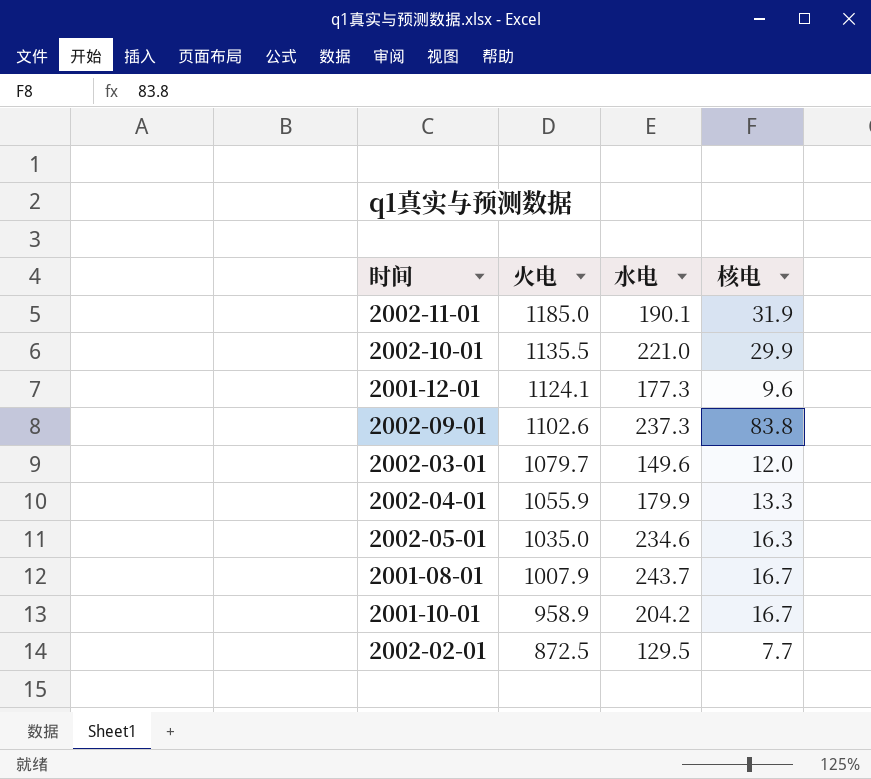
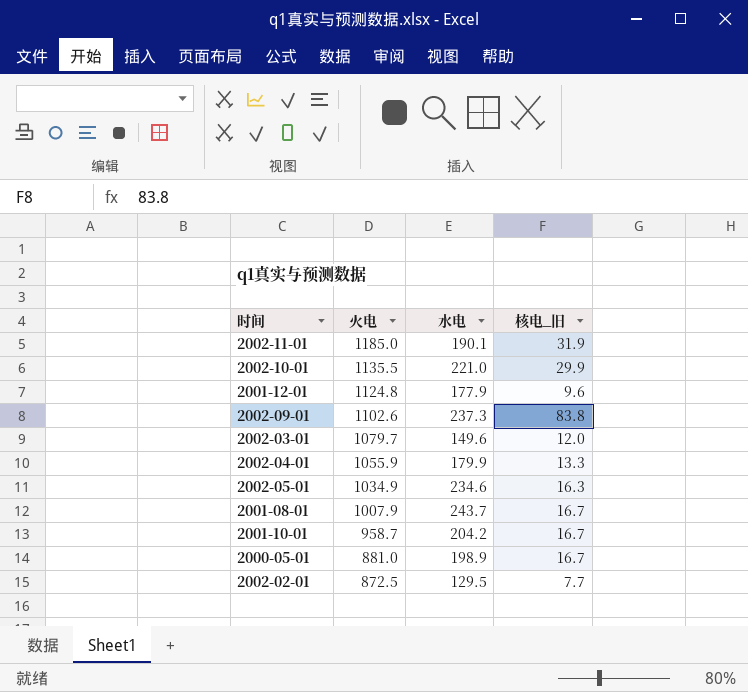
column name: 核电 -> 核电_旧
2001-12-01 | 火电: 1124.1 -> 1124.8
2001-12-01 | 水电: 177.3 -> 177.9
2002-05-01 | 火电: 1035.0 -> 1034.9
2001-10-01 | 火电: 958.9 -> 958.7
row 2000-05-01: none -> 881.0 | 198.9 | 16.7

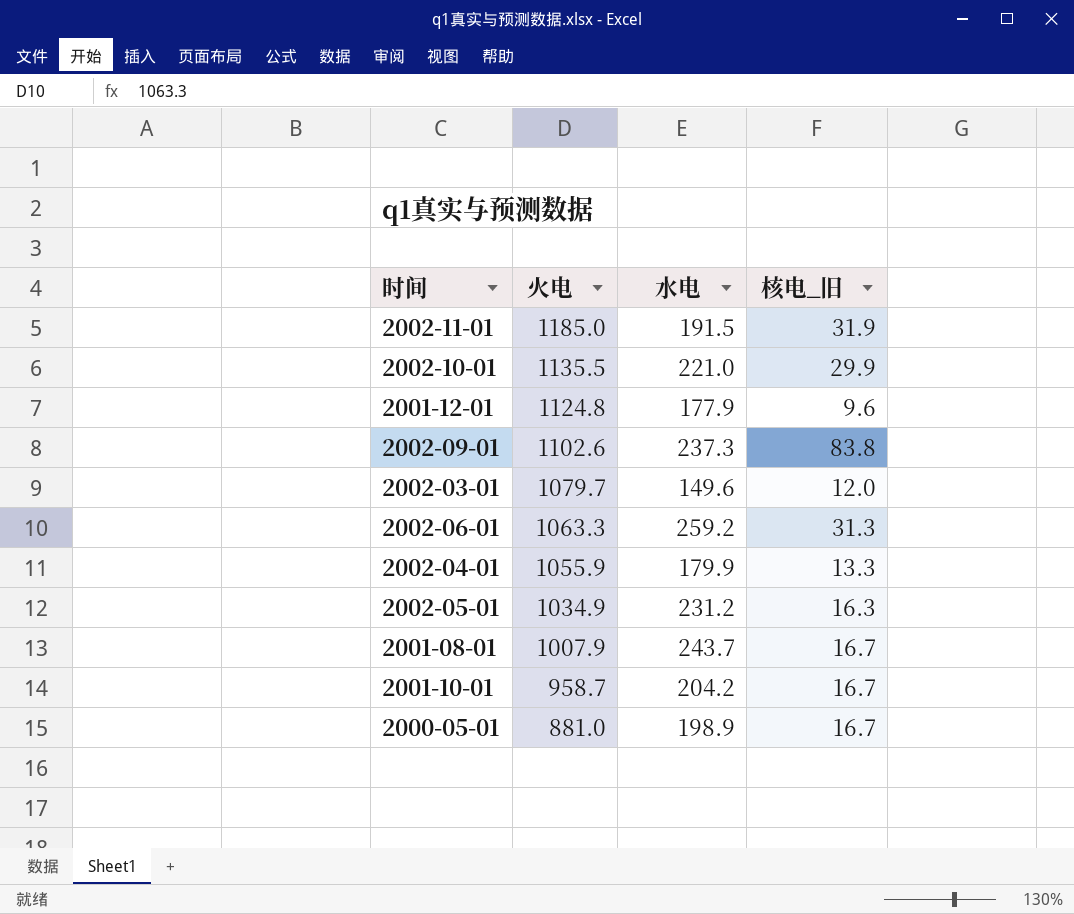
row 2002-02-01: 872.5 | 129.5 | 7.7 -> none
2002-11-01 | 水电: 190.1 -> 191.5
row 2002-06-01: none -> 1063.3 | 259.2 | 31.3
2002-05-01 | 水电: 234.6 -> 231.2

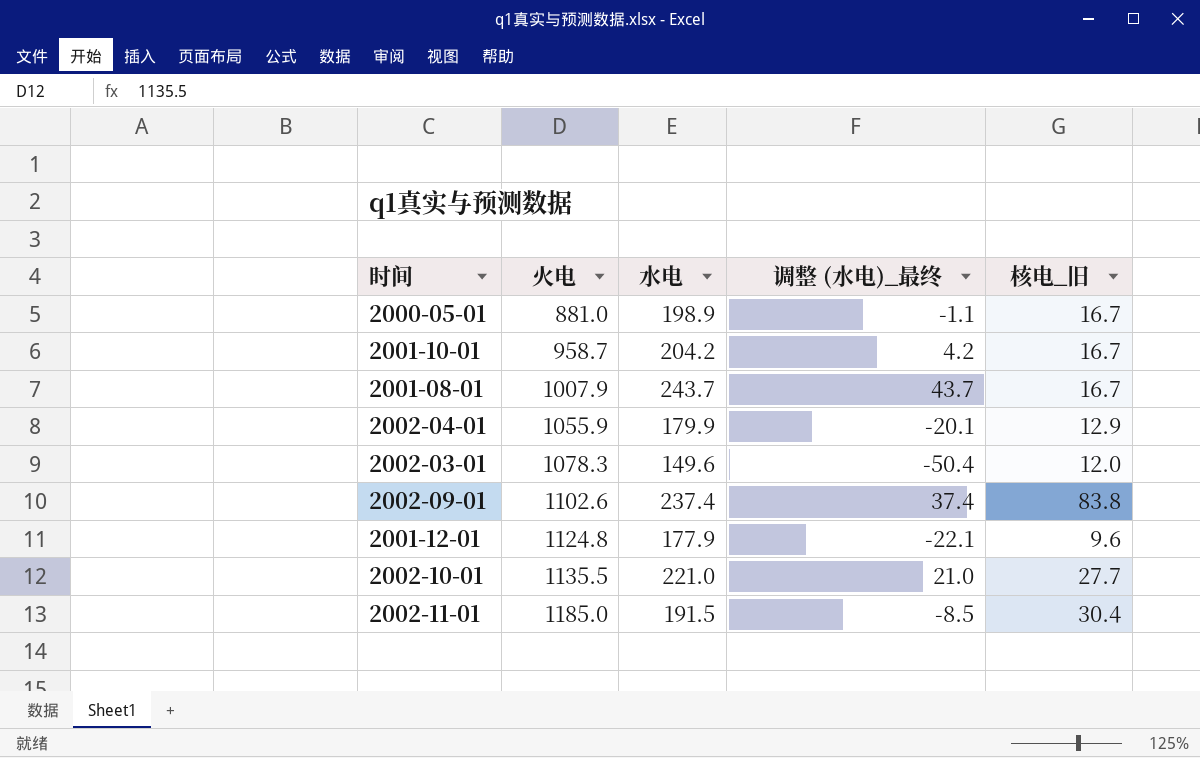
row order: 火电 descending -> 火电 ascending
column 调整 (水电)_最终 | formula: none -> [水电] - 200
row 2002-06-01: 1063.3 | 259.2 | 31.3 -> none
row 2002-05-01: 1034.9 | 231.2 | 16.3 -> none
2002-04-01 | 核电_旧: 13.3 -> 12.9
2002-03-01 | 火电: 1079.7 -> 1078.3
2002-09-01 | 水电: 237.3 -> 237.4
2002-10-01 | 核电_旧: 29.9 -> 27.7
2002-11-01 | 核电_旧: 31.9 -> 30.4

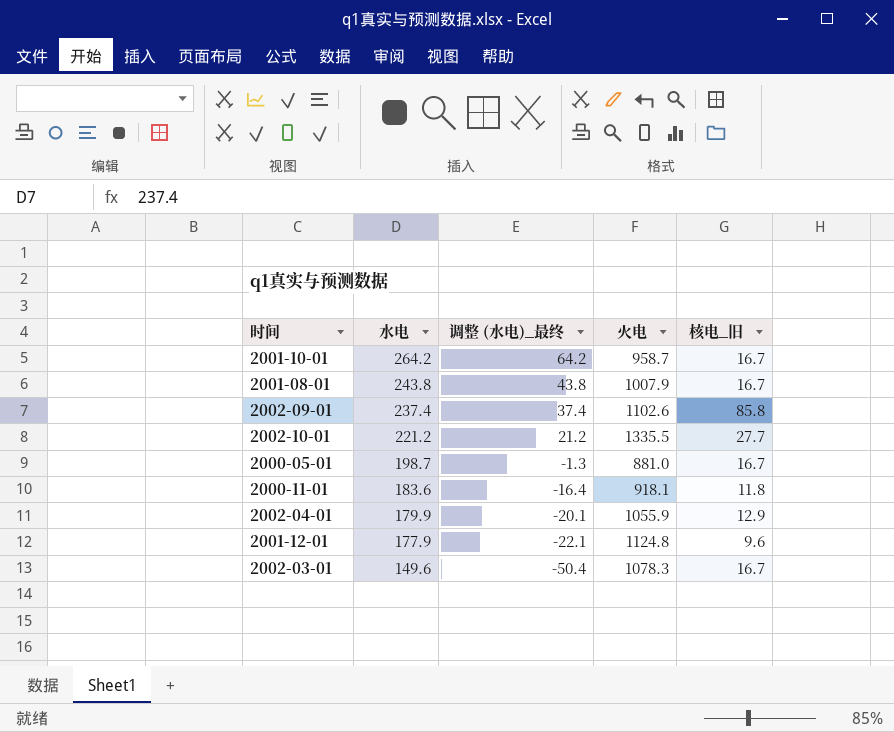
row order: 火电 ascending -> 水电 descending
column 火电 | position: 2 -> 4
row 2002-11-01: 1185.0 | 191.5 | -8.5 | 30.4 -> none
2001-10-01 | 水电: 204.2 -> 264.2
2001-10-01 | 调整 (水电)_最终: 4.2 -> 64.2
2001-08-01 | 水电: 243.7 -> 243.8
2001-08-01 | 调整 (水电)_最终: 43.7 -> 43.8
2002-09-01 | 核电_旧: 83.8 -> 85.8
2002-10-01 | 水电: 221.0 -> 221.2
2002-10-01 | 调整 (水电)_最终: 21.0 -> 21.2
2002-10-01 | 火电: 1135.5 -> 1335.5
2000-05-01 | 水电: 198.9 -> 198.7
2000-05-01 | 调整 (水电)_最终: -1.1 -> -1.3
row 2000-11-01: none -> 183.6 | -16.4 | 918.1 | 11.8
2002-03-01 | 核电_旧: 12.0 -> 16.7

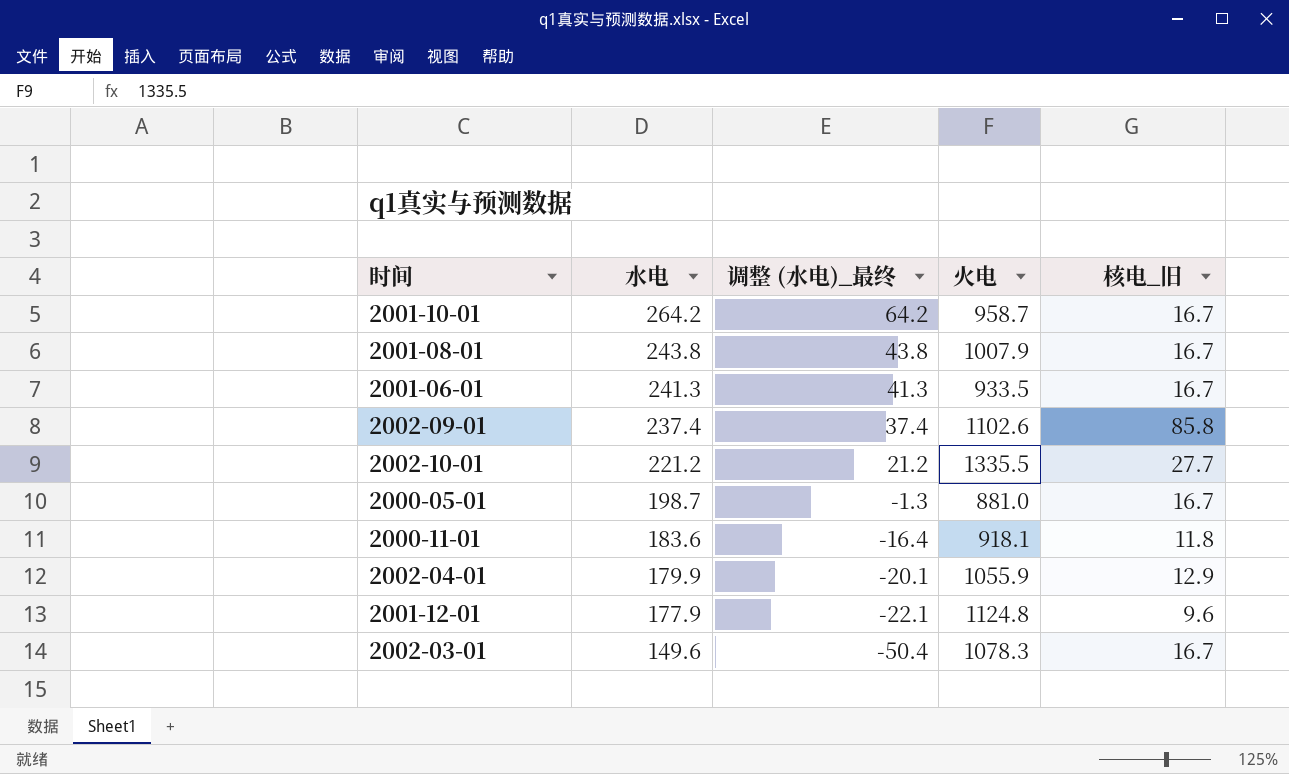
row 2001-06-01: none -> 241.3 | 41.3 | 933.5 | 16.7

